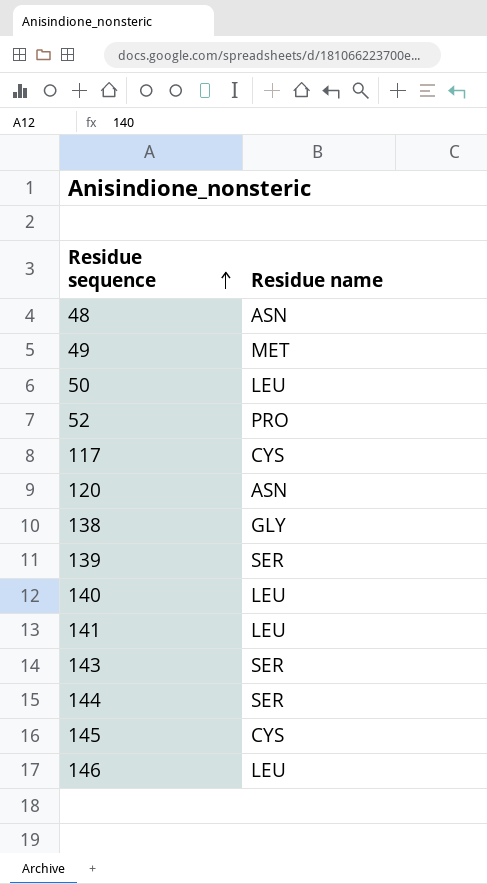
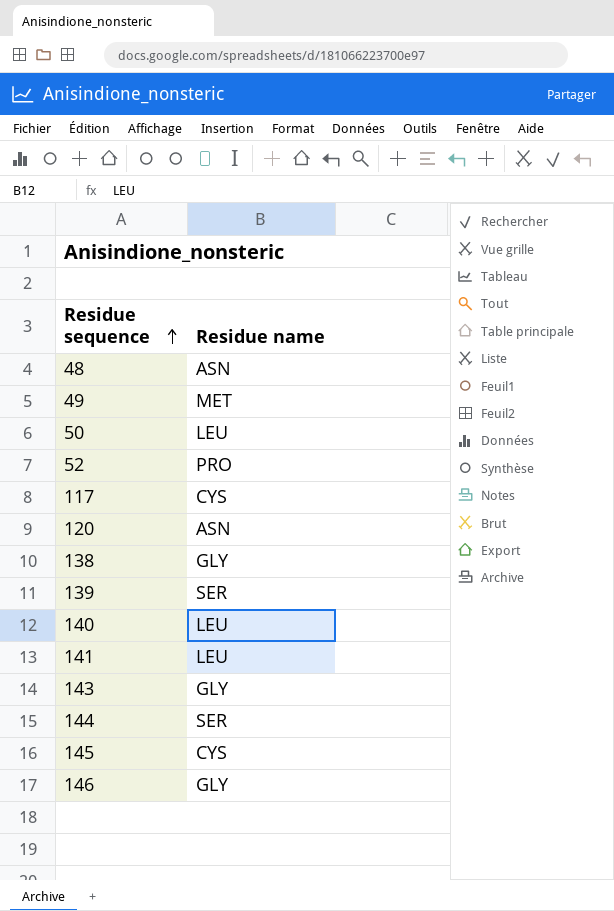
143 | Residue name: SER -> GLY
146 | Residue name: LEU -> GLY

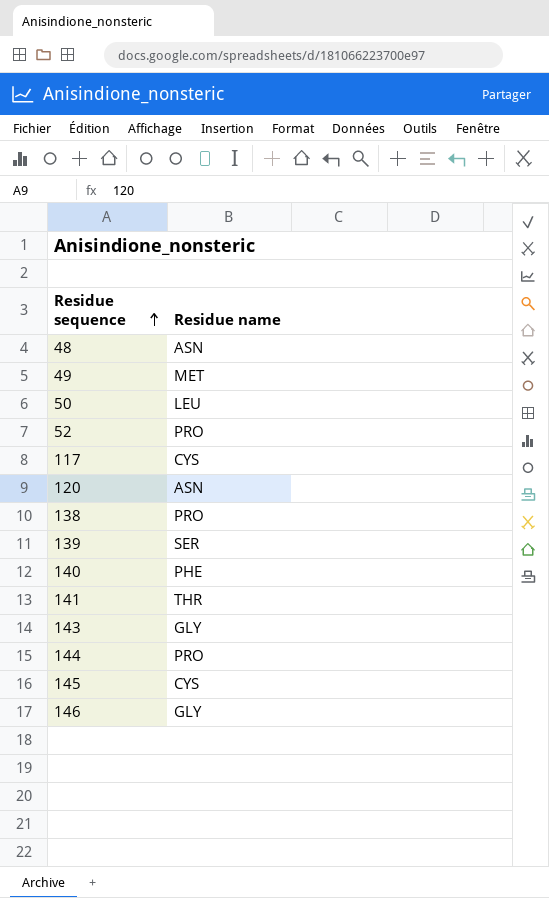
138 | Residue name: GLY -> PRO
140 | Residue name: LEU -> PHE
141 | Residue name: LEU -> THR
144 | Residue name: SER -> PRO

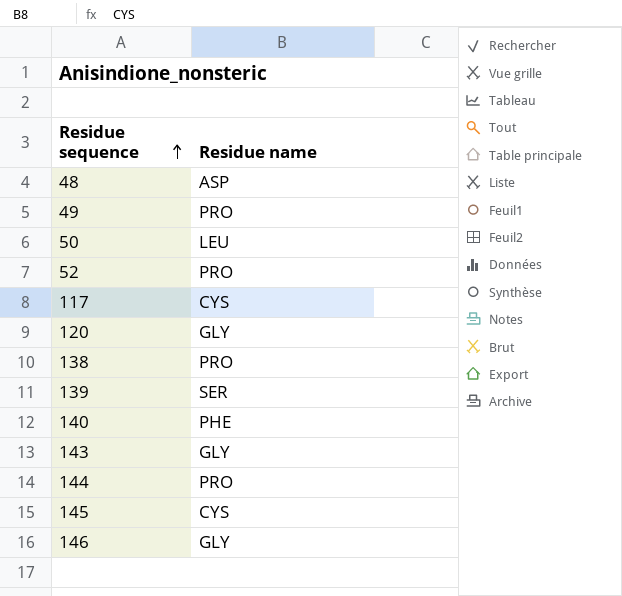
row 141: THR -> none
48 | Residue name: ASN -> ASP
49 | Residue name: MET -> PRO
120 | Residue name: ASN -> GLY

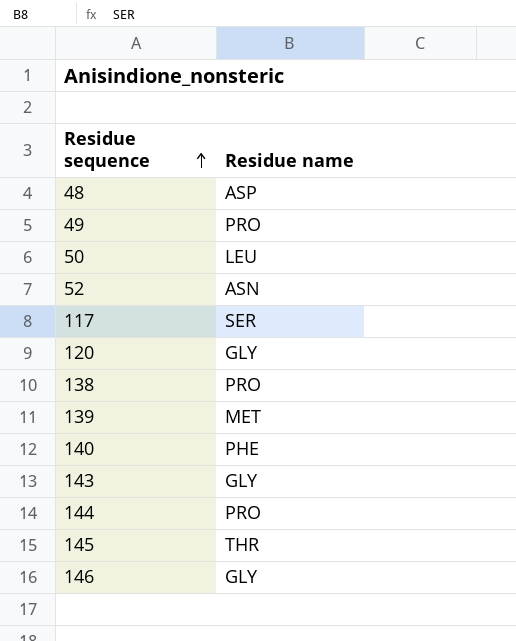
52 | Residue name: PRO -> ASN
117 | Residue name: CYS -> SER
139 | Residue name: SER -> MET
145 | Residue name: CYS -> THR

